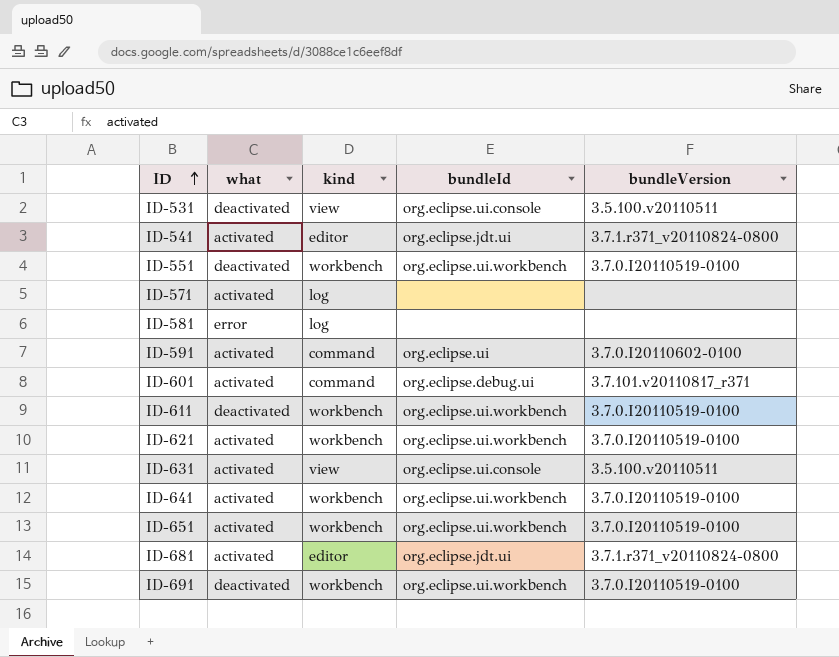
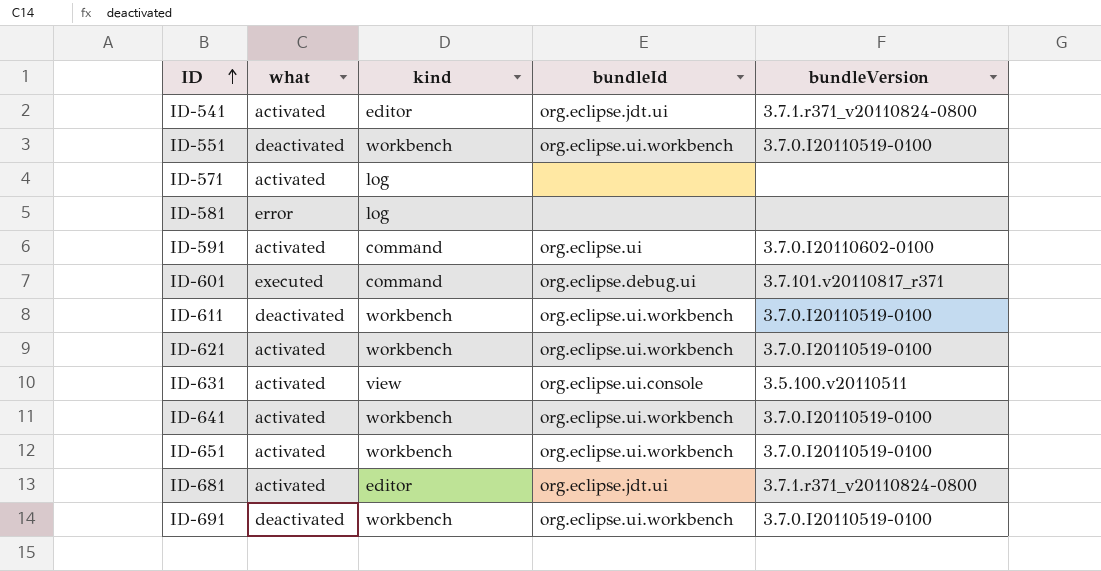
row ID-531: deactivated | view | org.eclipse.ui.console | 3.5.100.v20110511 -> none
ID-601 | what: activated -> executed

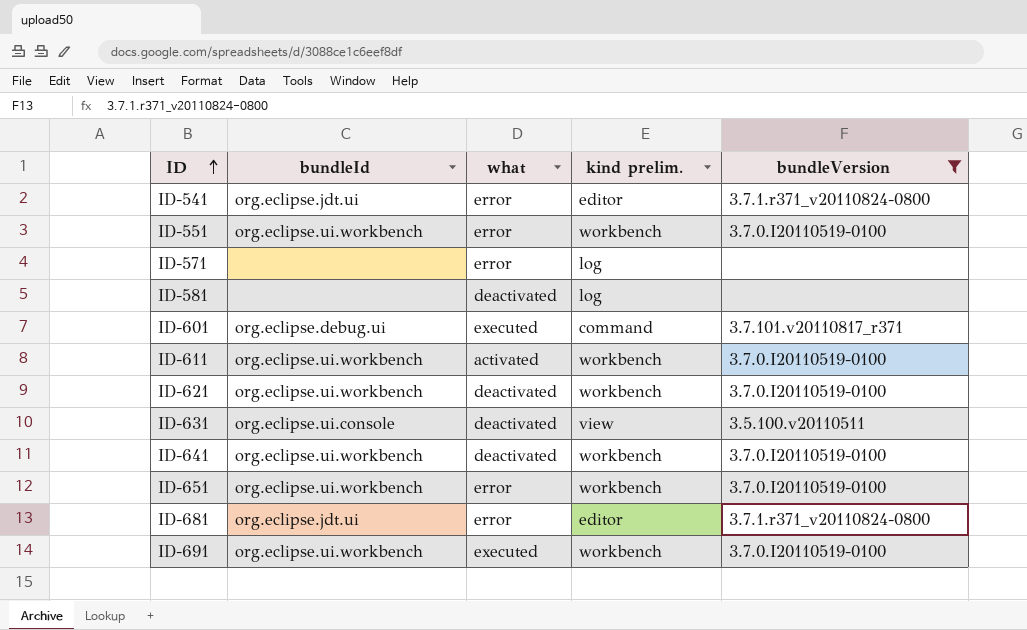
filter: none -> bundleVersion != 3.7.0.I20110602-0100
column bundleId | position: 4 -> 2
column name: kind -> kind prelim.
ID-541 | what: activated -> error
ID-551 | what: deactivated -> error
ID-571 | what: activated -> error
ID-581 | what: error -> deactivated
ID-611 | what: deactivated -> activated
ID-621 | what: activated -> deactivated
ID-631 | what: activated -> deactivated
ID-641 | what: activated -> deactivated
ID-651 | what: activated -> error
ID-681 | what: activated -> error
ID-691 | what: deactivated -> executed

